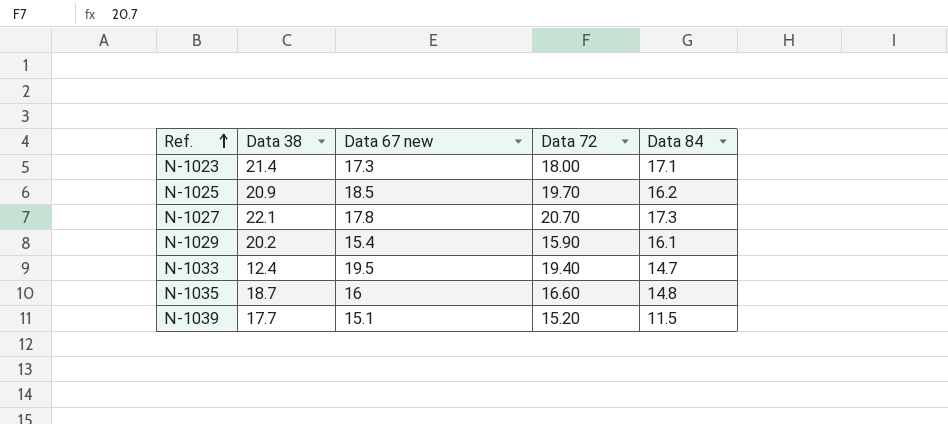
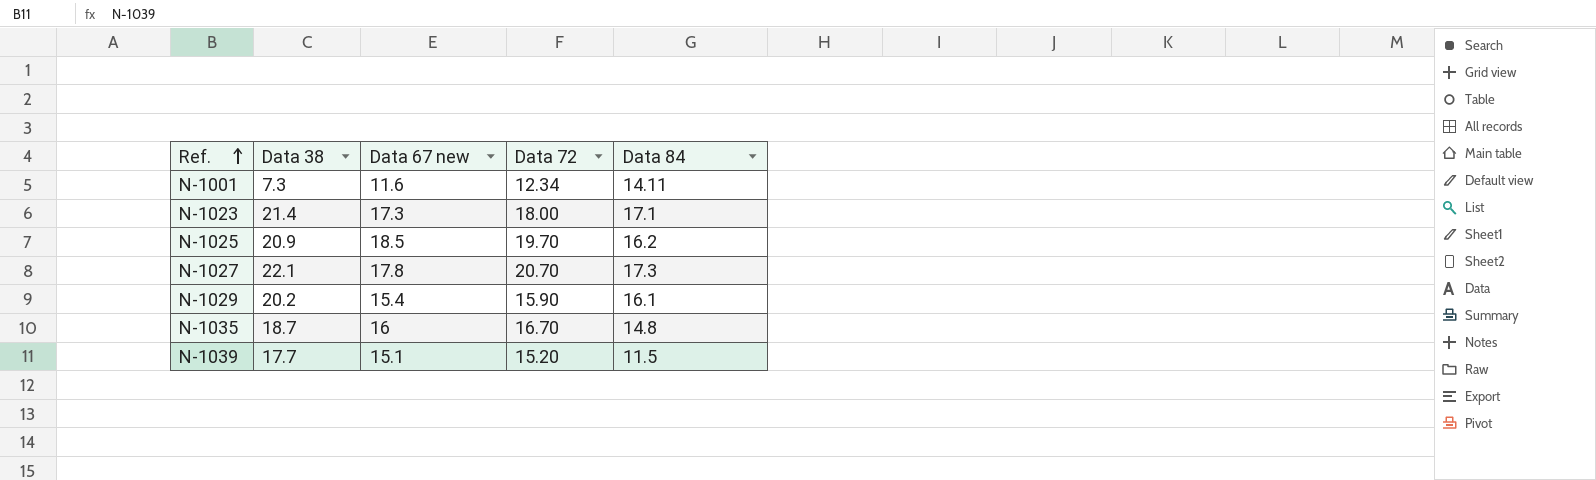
row N-1033: 12.4 | 19.5 | 19.40 | 14.7 -> none
row N-1001: none -> 7.3 | 11.6 | 12.34 | 14.11
N-1035 | Data 72: 16.60 -> 16.70

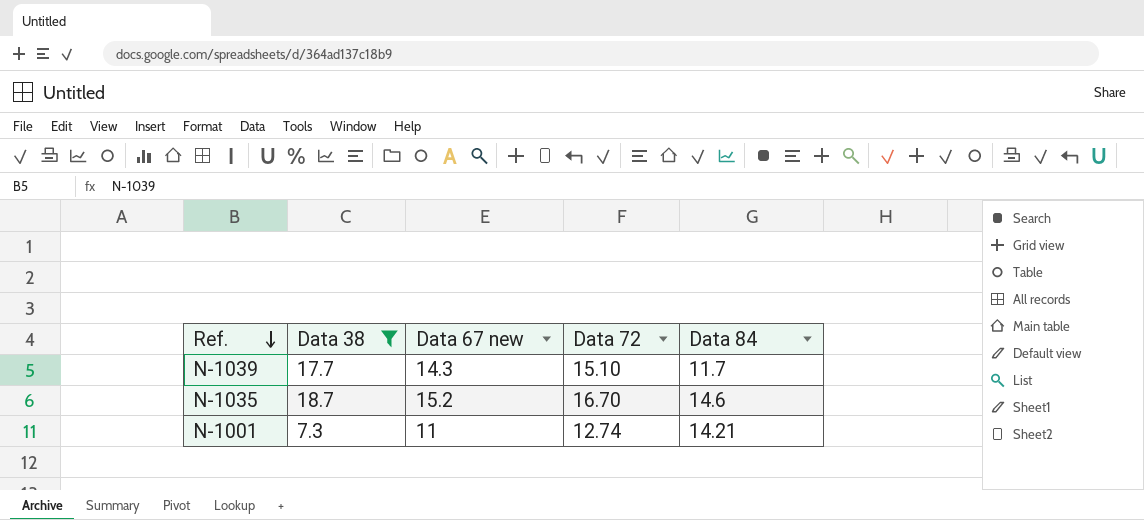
filter: none -> Data 38 <= 18.7
row order: Ref. ascending -> Ref. descending
N-1039 | Data 67 new: 15.1 -> 14.3
N-1039 | Data 72: 15.20 -> 15.10
N-1039 | Data 84: 11.5 -> 11.7
N-1035 | Data 67 new: 16 -> 15.2
N-1035 | Data 84: 14.8 -> 14.6
N-1001 | Data 67 new: 11.6 -> 11
N-1001 | Data 72: 12.34 -> 12.74
N-1001 | Data 84: 14.11 -> 14.21

